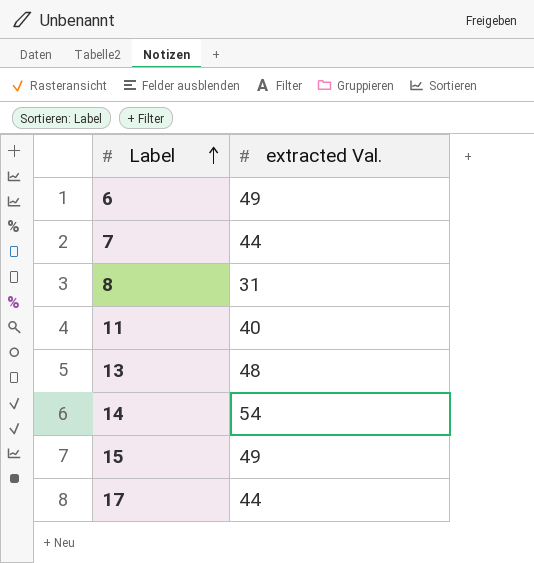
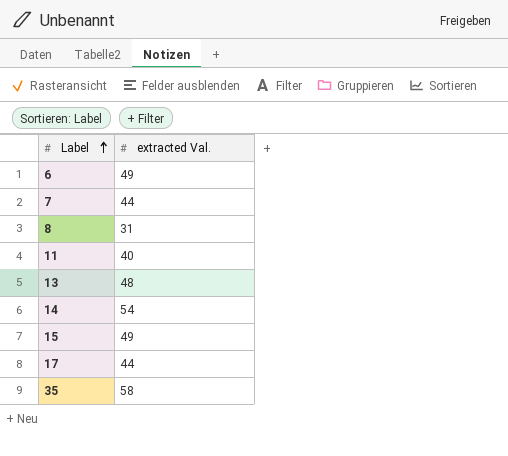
row 35: none -> 58

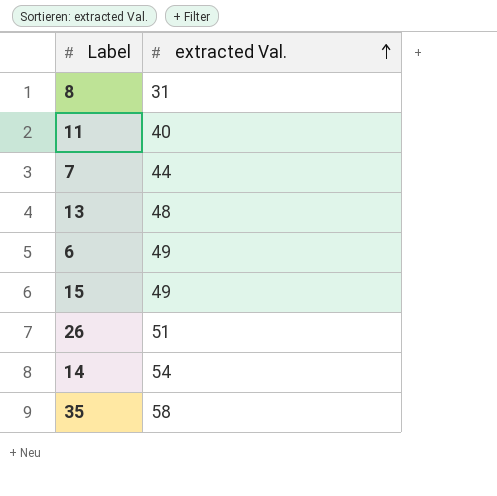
row order: Label ascending -> extracted Val. ascending
row 17: 44 -> none
row 26: none -> 51

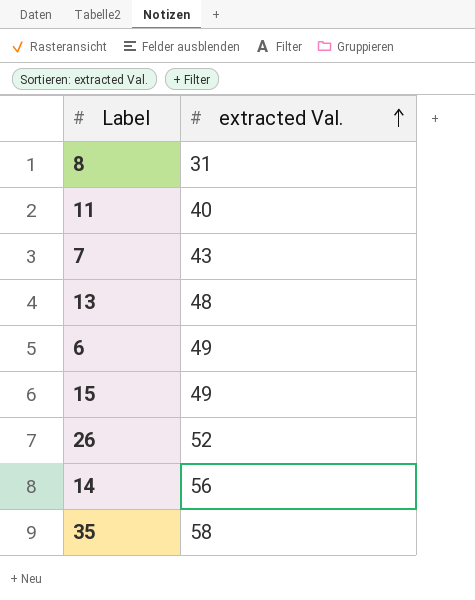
7 | extracted Val.: 44 -> 43
26 | extracted Val.: 51 -> 52
14 | extracted Val.: 54 -> 56

